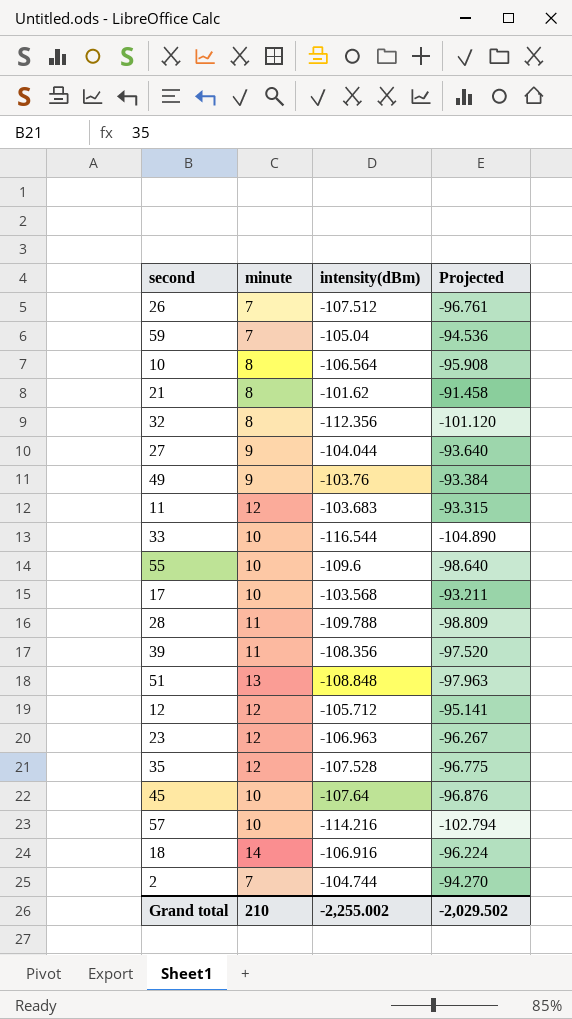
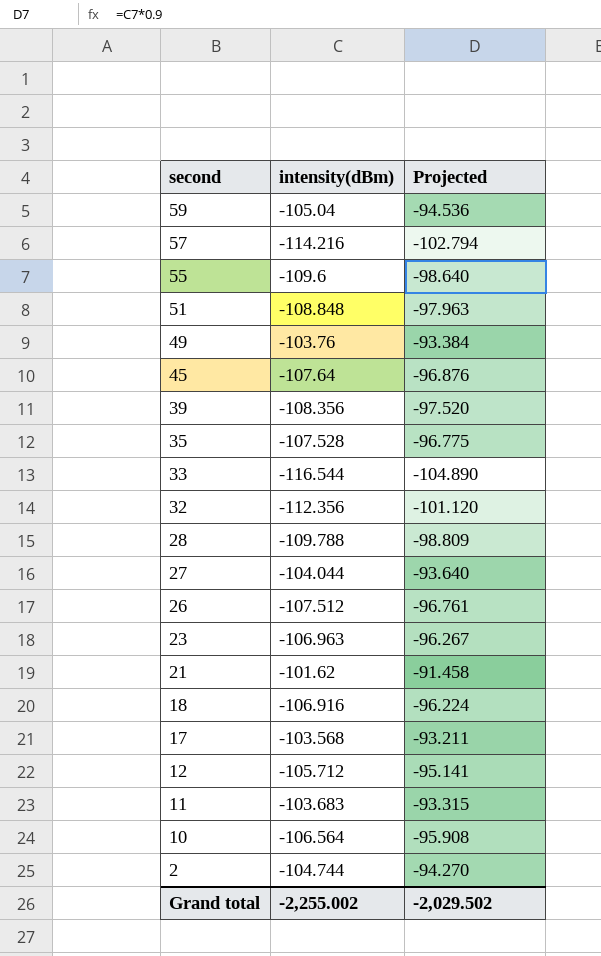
row order: none -> second descending
column minute | position: 2 -> none

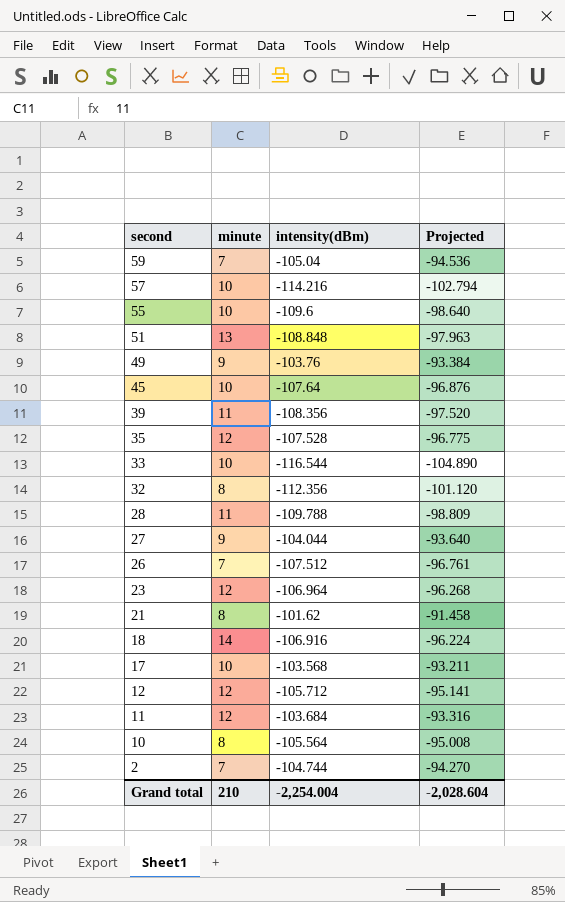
column minute | position: none -> 2
23 | intensity(dBm): -106.963 -> -106.964
23 | Projected: -96.267 -> -96.268
11 | intensity(dBm): -103.683 -> -103.684
11 | Projected: -93.315 -> -93.316
10 | intensity(dBm): -106.564 -> -105.564
10 | Projected: -95.908 -> -95.008
Grand total | intensity(dBm): -2,255.002 -> -2,254.004
Grand total | Projected: -2,029.502 -> -2,028.604

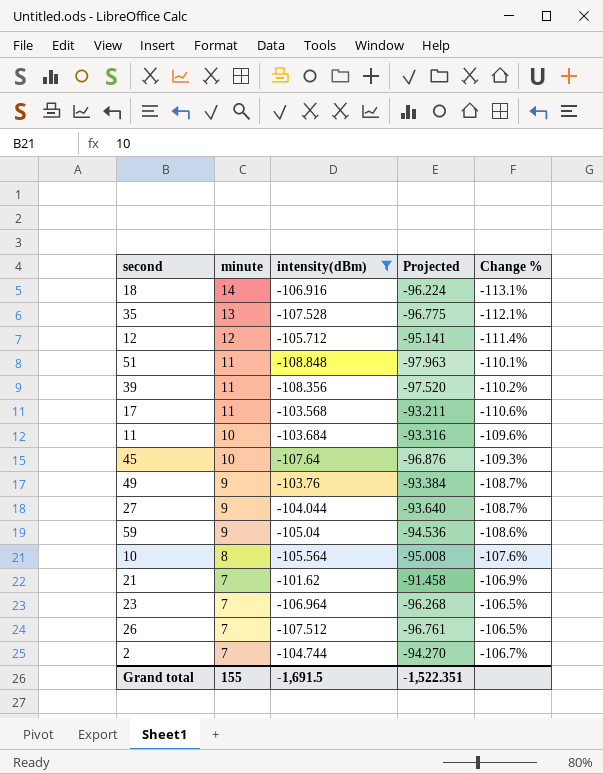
filter: none -> intensity(dBm) >= -108.848
row order: second descending -> minute descending
column Change % | formula: none -> ([minute] - [intensity(dBm)]) / [intensity(dBm)]
35 | minute: 12 -> 13
51 | minute: 13 -> 11
17 | minute: 10 -> 11
11 | minute: 12 -> 10
59 | minute: 7 -> 9
21 | minute: 8 -> 7
23 | minute: 12 -> 7
Grand total | minute: 210 -> 155
Grand total | intensity(dBm): -2,254.004 -> -1,691.5
Grand total | Projected: -2,028.604 -> -1,522.351

